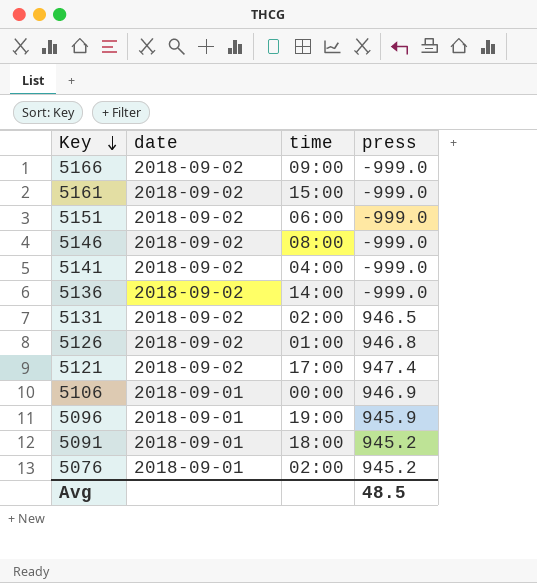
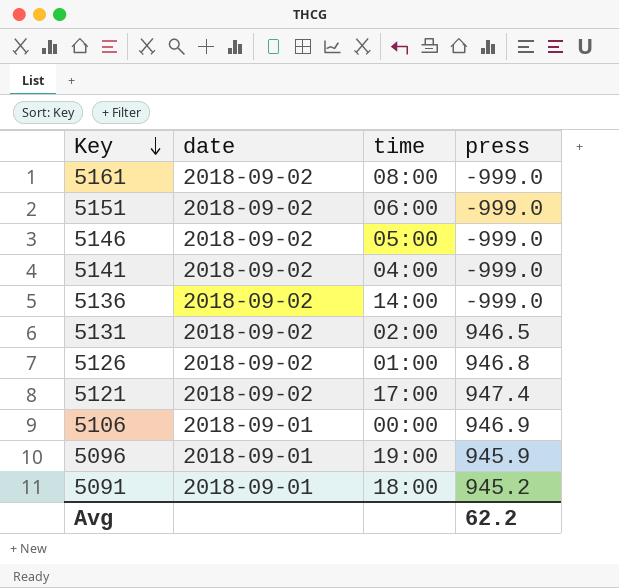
row 5166: 2018-09-02 | 09:00 | -999.0 -> none
row 5076: 2018-09-01 | 02:00 | 945.2 -> none
5161 | time: 15:00 -> 08:00
5146 | time: 08:00 -> 05:00
Avg | press: 48.5 -> 62.2

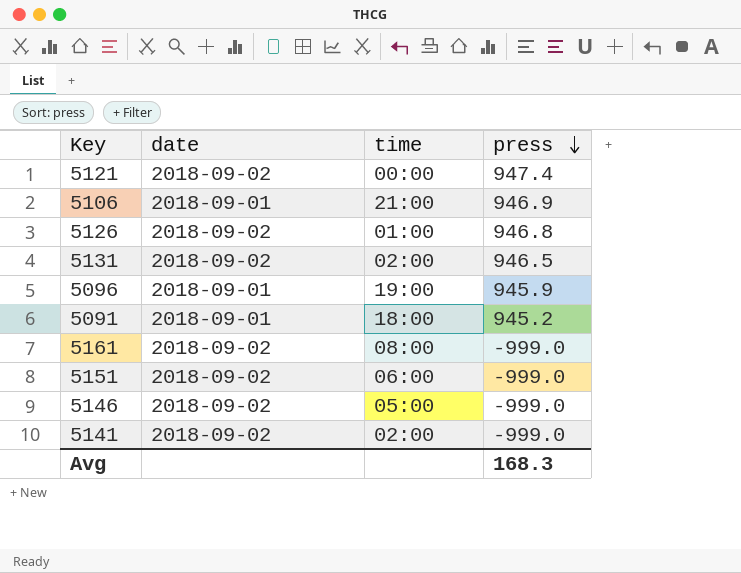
row order: Key descending -> press descending
row 5136: 2018-09-02 | 14:00 | -999.0 -> none
5121 | time: 17:00 -> 00:00
5106 | time: 00:00 -> 21:00
5141 | time: 04:00 -> 02:00
Avg | press: 62.2 -> 168.3

